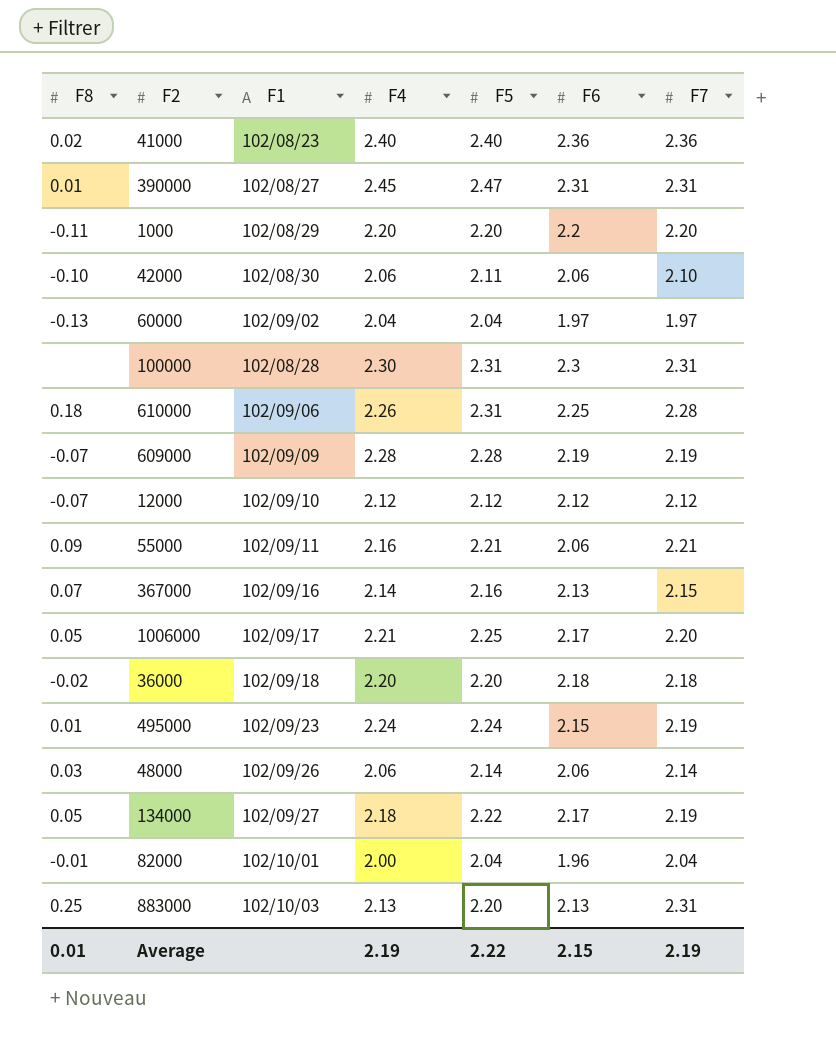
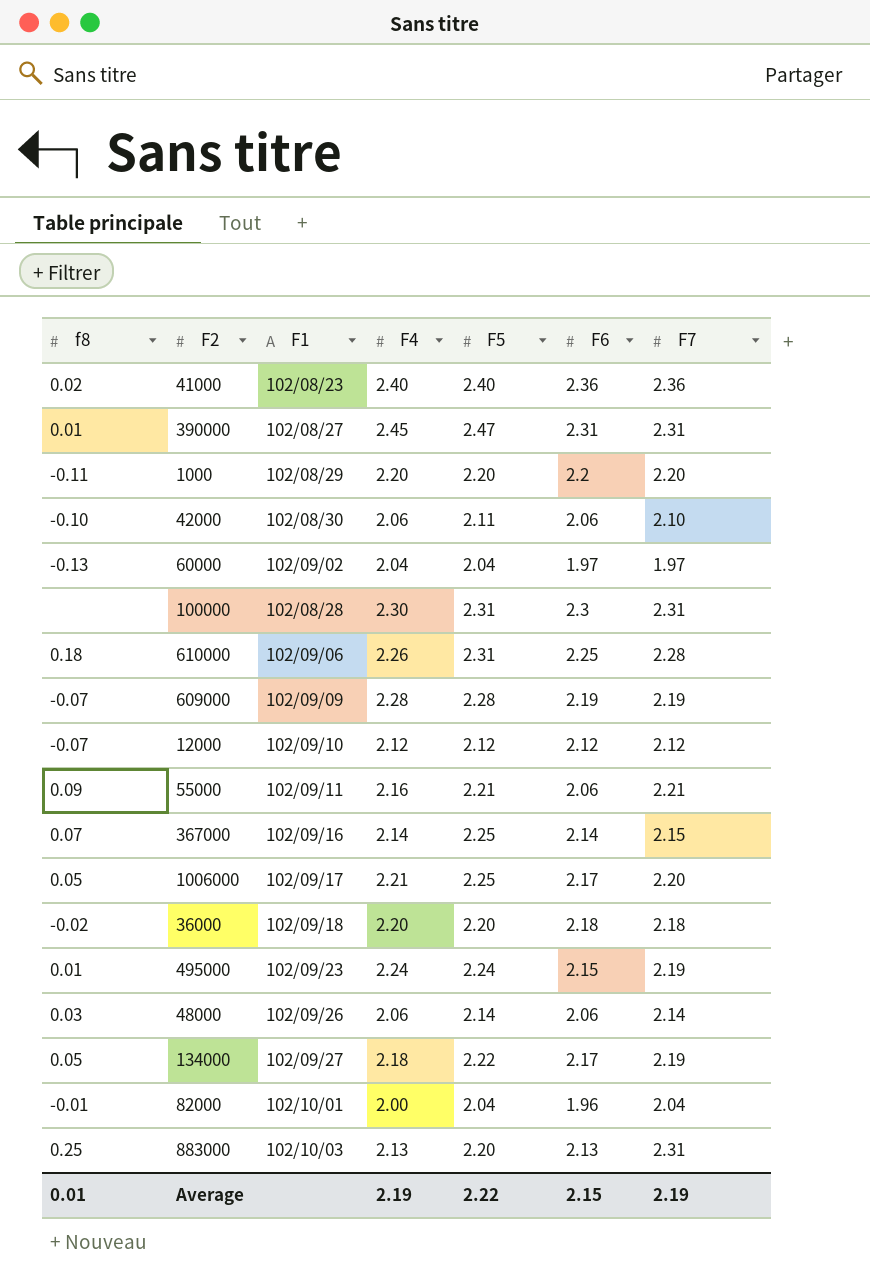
column name: F8 -> f8
367000 | F5: 2.16 -> 2.25
367000 | F6: 2.13 -> 2.14

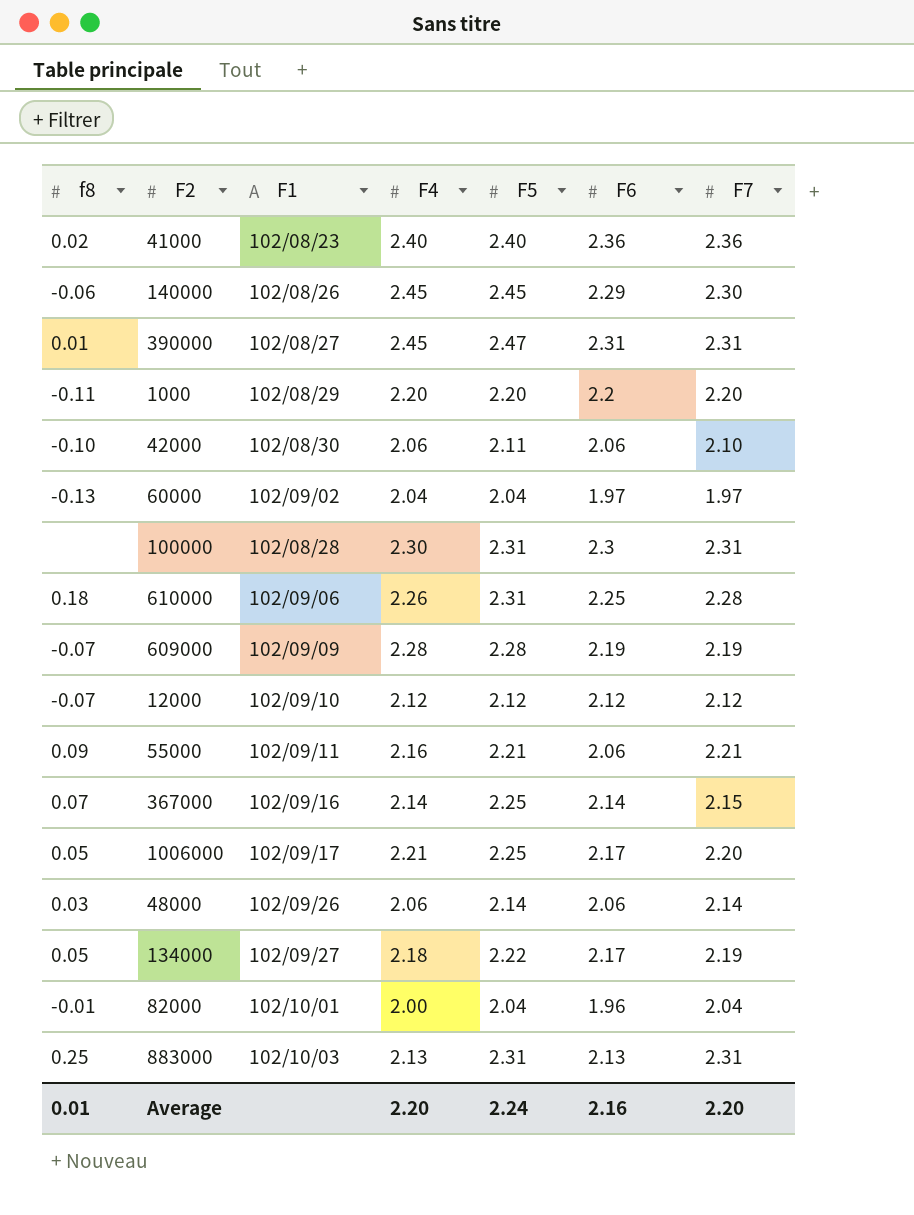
row 36000: -0.02 | 102/09/18 | 2.20 | 2.20 | 2.18 | 2.18 -> none
row 495000: 0.01 | 102/09/23 | 2.24 | 2.24 | 2.15 | 2.19 -> none
row 140000: none -> -0.06 | 102/08/26 | 2.45 | 2.45 | 2.29 | 2.30
883000 | F5: 2.20 -> 2.31
Average | F4: 2.19 -> 2.20
Average | F5: 2.22 -> 2.24
Average | F6: 2.15 -> 2.16
Average | F7: 2.19 -> 2.20

